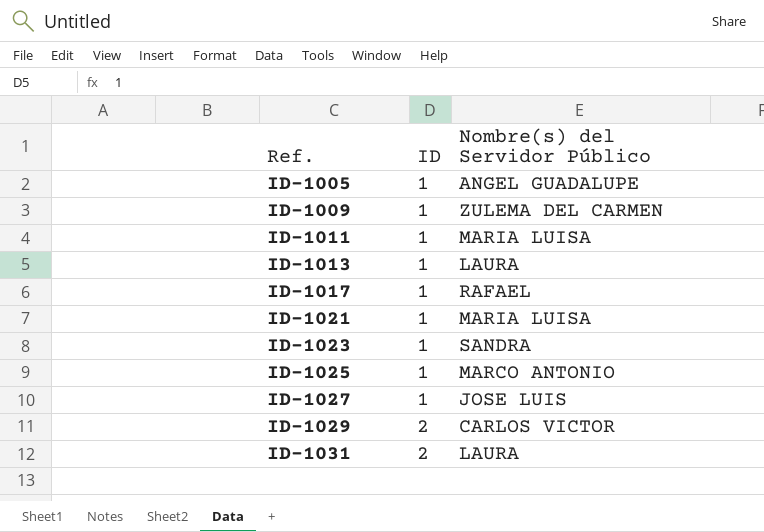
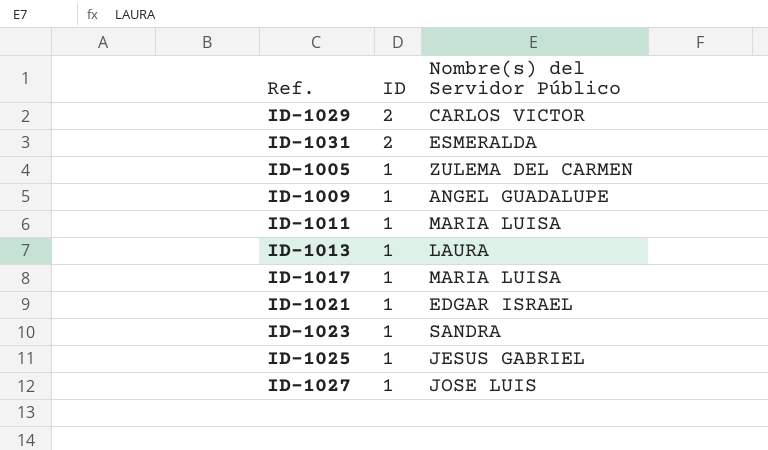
row order: Ref. ascending -> ID descending
ID-1031 | Nombre(s) del Servidor Público: LAURA -> ESMERALDA
ID-1005 | Nombre(s) del Servidor Público: ANGEL GUADALUPE -> ZULEMA DEL CARMEN
ID-1009 | Nombre(s) del Servidor Público: ZULEMA DEL CARMEN -> ANGEL GUADALUPE
ID-1017 | Nombre(s) del Servidor Público: RAFAEL -> MARIA LUISA
ID-1021 | Nombre(s) del Servidor Público: MARIA LUISA -> EDGAR ISRAEL
ID-1025 | Nombre(s) del Servidor Público: MARCO ANTONIO -> JESUS GABRIEL

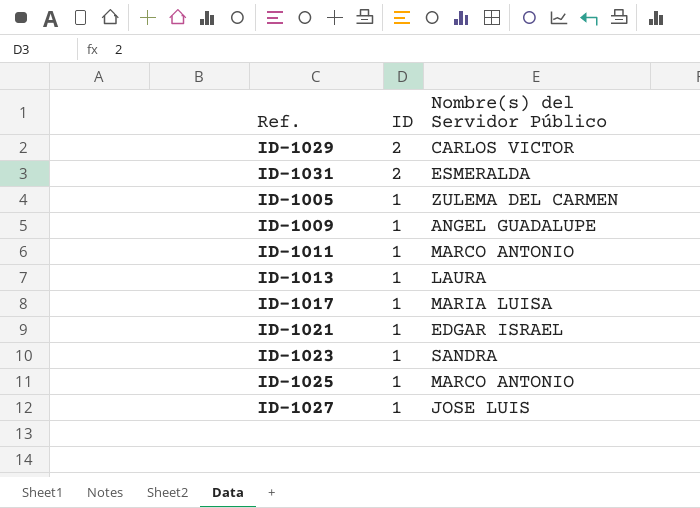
ID-1011 | Nombre(s) del Servidor Público: MARIA LUISA -> MARCO ANTONIO
ID-1025 | Nombre(s) del Servidor Público: JESUS GABRIEL -> MARCO ANTONIO

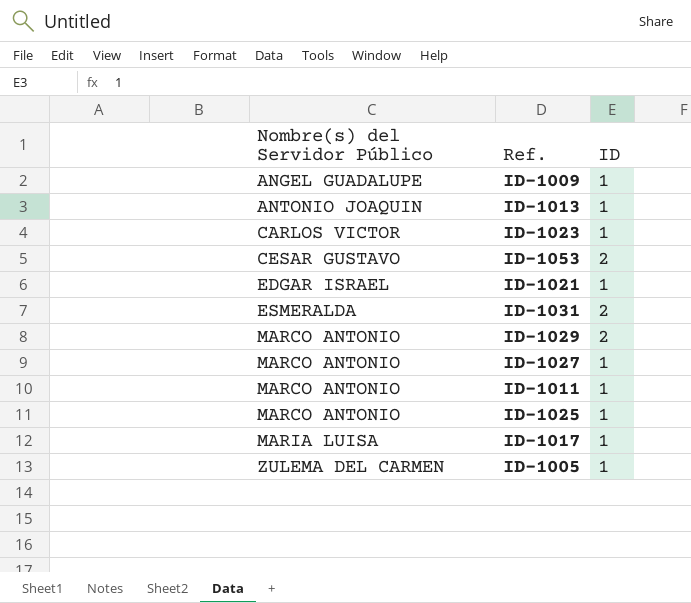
row order: ID descending -> Nombre(s) del Servidor Público ascending
column Nombre(s) del Servidor Público | position: 3 -> 1
ID-1013 | Nombre(s) del Servidor Público: LAURA -> ANTONIO JOAQUIN
ID-1023 | Nombre(s) del Servidor Público: SANDRA -> CARLOS VICTOR
row ID-1053: none -> CESAR GUSTAVO | 2
ID-1029 | Nombre(s) del Servidor Público: CARLOS VICTOR -> MARCO ANTONIO
ID-1027 | Nombre(s) del Servidor Público: JOSE LUIS -> MARCO ANTONIO

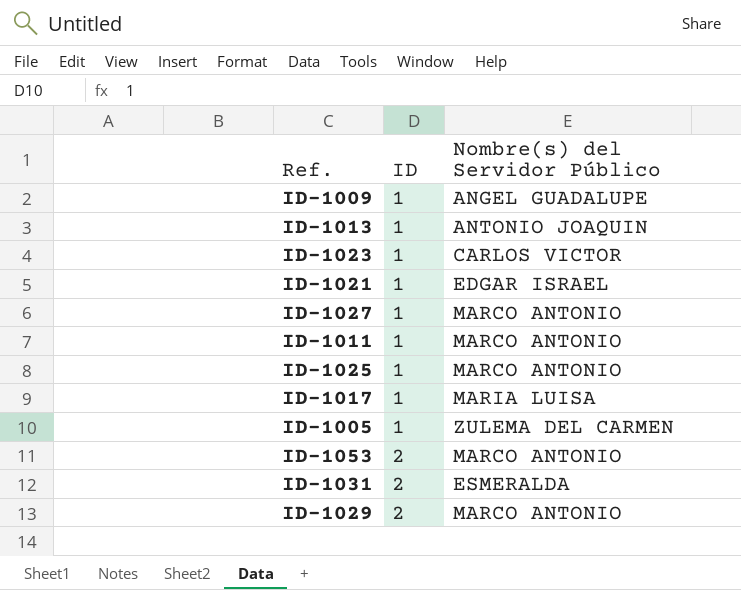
row order: Nombre(s) del Servidor Público ascending -> ID ascending
column Nombre(s) del Servidor Público | position: 1 -> 3
ID-1053 | Nombre(s) del Servidor Público: CESAR GUSTAVO -> MARCO ANTONIO

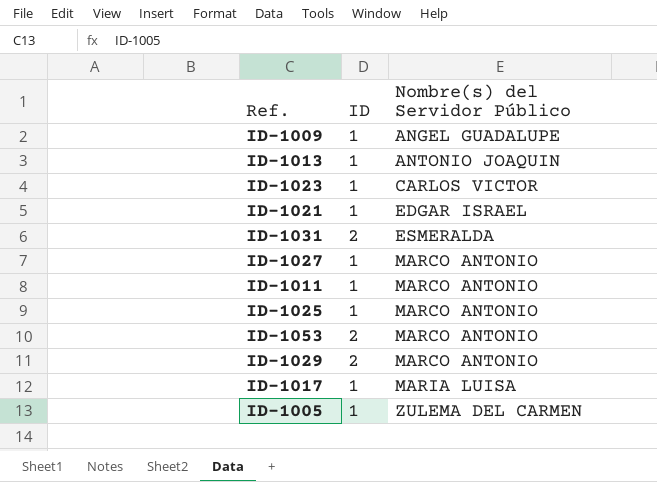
row order: ID ascending -> Nombre(s) del Servidor Público ascending

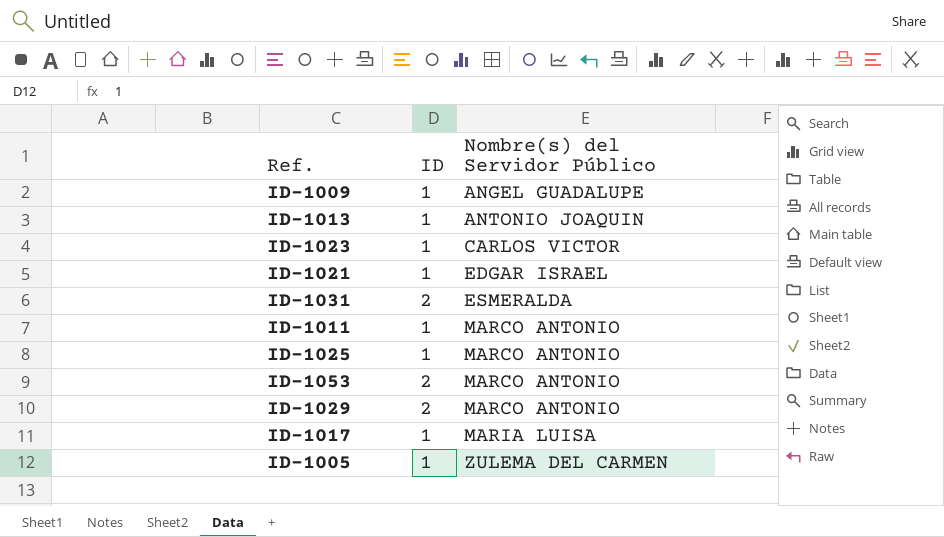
row ID-1027: 1 | MARCO ANTONIO -> none

